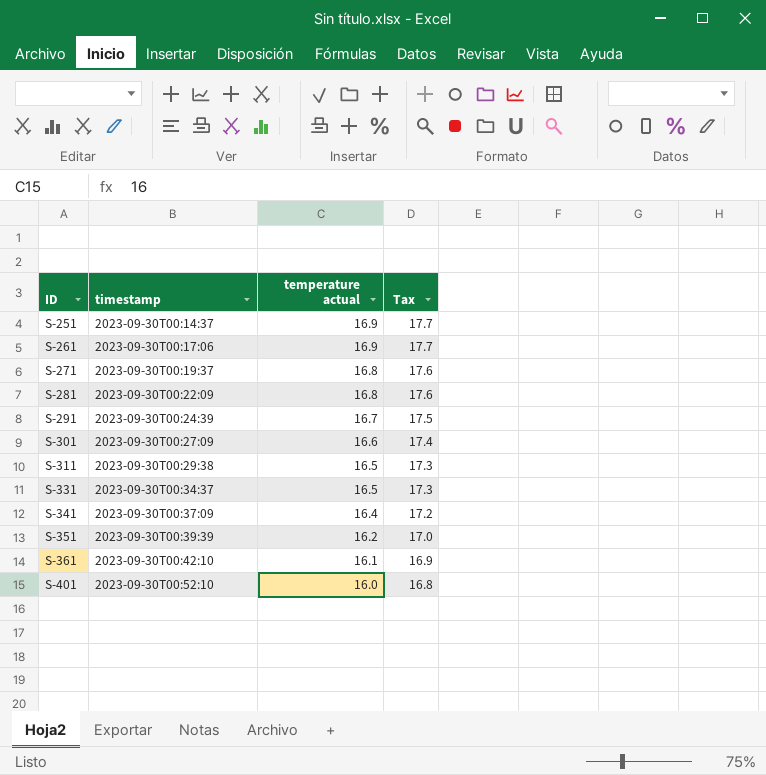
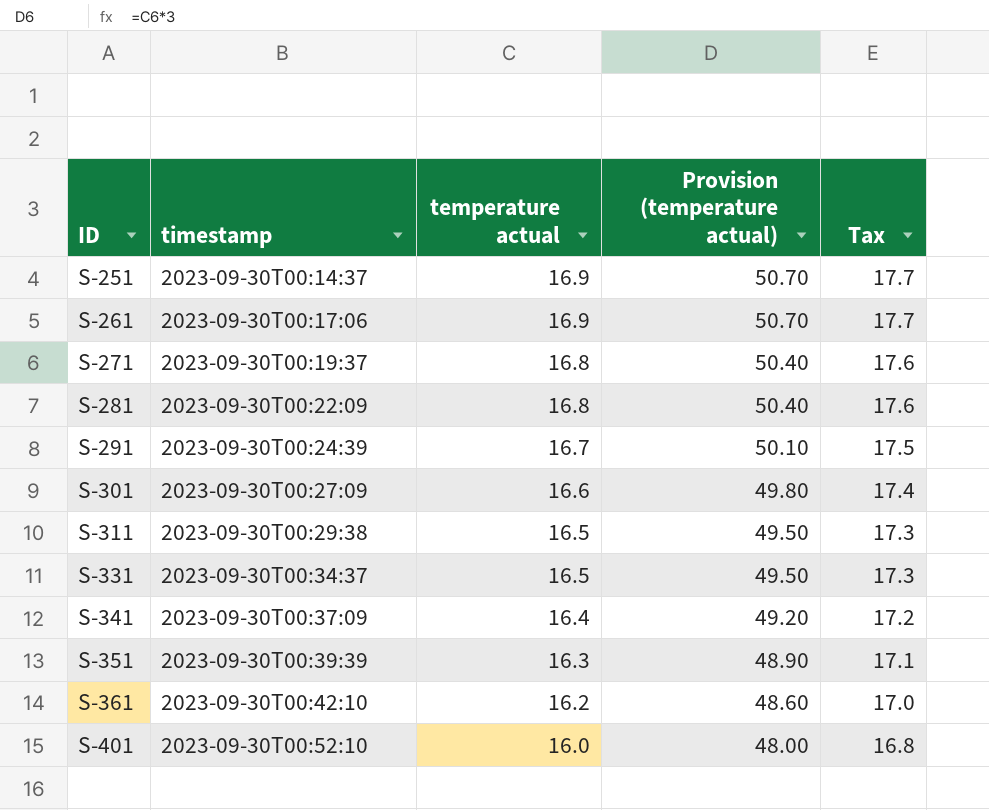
column Provision (temperature actual) | formula: none -> [temperature actual] * 3
S-351 | temperature actual: 16.2 -> 16.3
S-351 | Tax: 17.0 -> 17.1
S-361 | temperature actual: 16.1 -> 16.2
S-361 | Tax: 16.9 -> 17.0

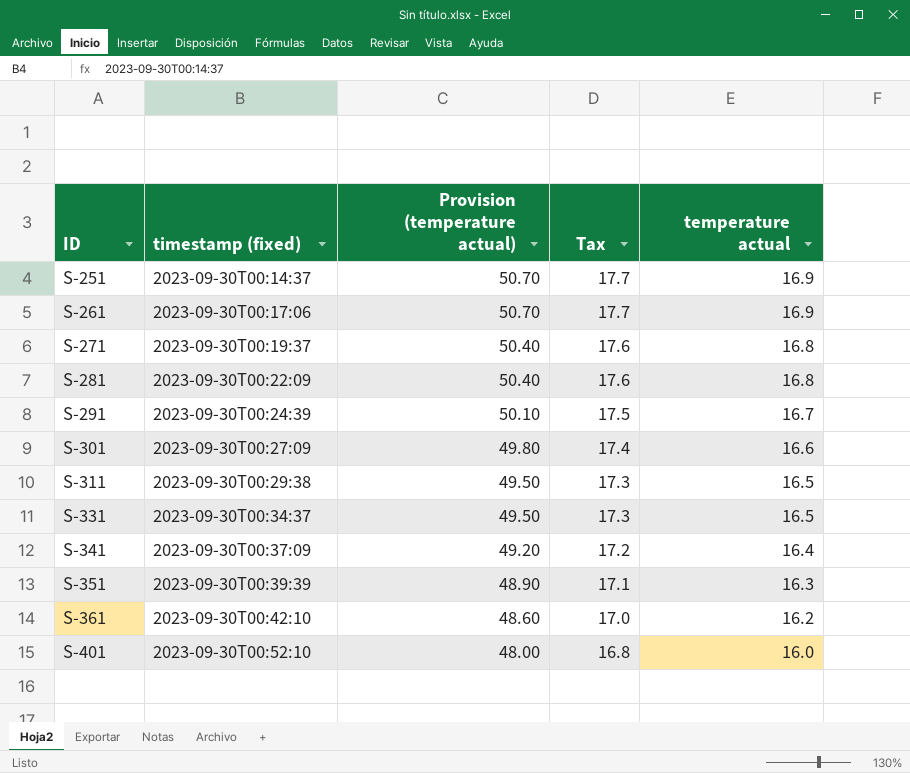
column name: timestamp -> timestamp (fixed)
column temperature actual | position: 3 -> 5

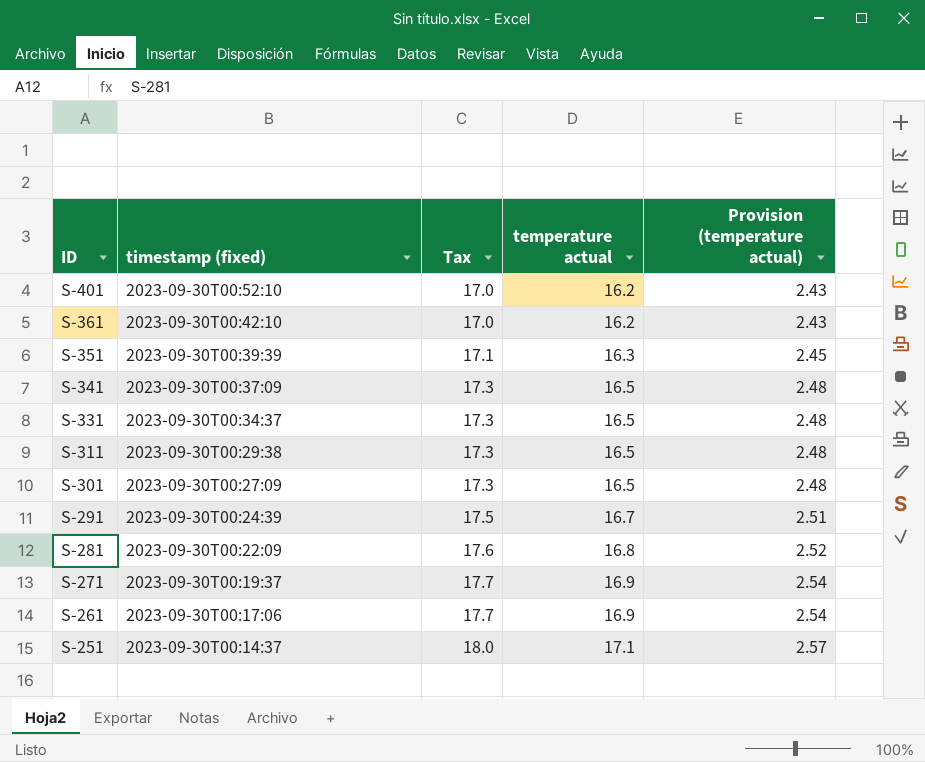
row order: ID ascending -> ID descending
column Provision (temperature actual) | formula: [temperature actual] * 3 -> [temperature actual] * 0.15
column Provision (temperature actual) | position: 3 -> 5
S-401 | Tax: 16.8 -> 17.0
S-401 | temperature actual: 16.0 -> 16.2
S-341 | Tax: 17.2 -> 17.3
S-341 | temperature actual: 16.4 -> 16.5
S-301 | Tax: 17.4 -> 17.3
S-301 | temperature actual: 16.6 -> 16.5
S-271 | Tax: 17.6 -> 17.7
S-271 | temperature actual: 16.8 -> 16.9
S-251 | Tax: 17.7 -> 18.0
S-251 | temperature actual: 16.9 -> 17.1

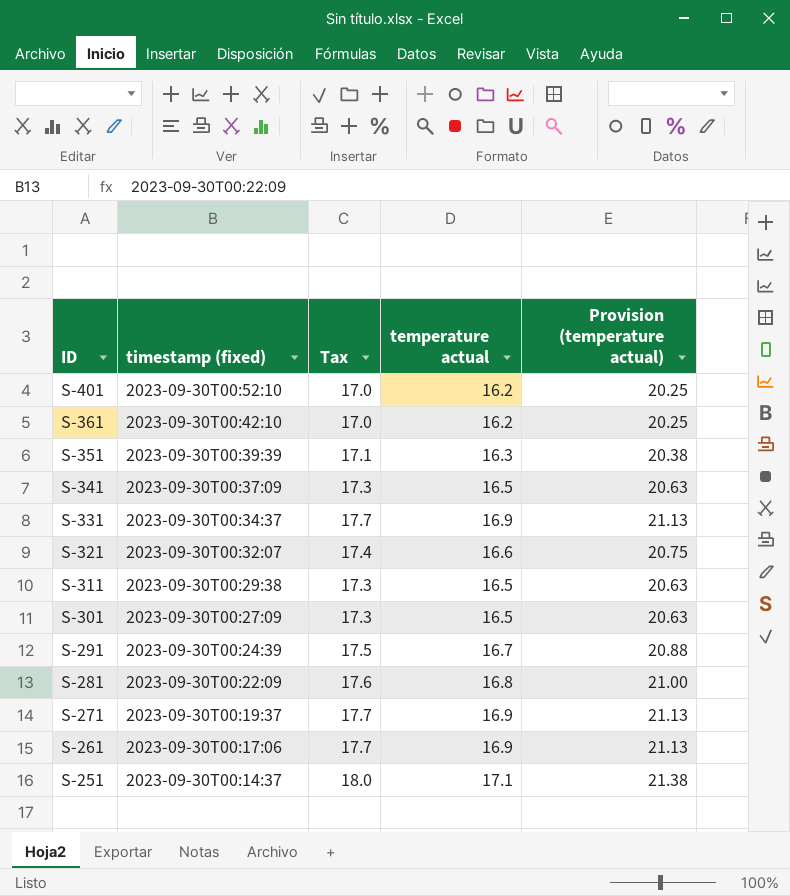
column Provision (temperature actual) | formula: [temperature actual] * 0.15 -> [temperature actual] * 1.25
S-331 | Tax: 17.3 -> 17.7
S-331 | temperature actual: 16.5 -> 16.9
row S-321: none -> 2023-09-30T00:32:07 | 17.4 | 16.6 | 20.75

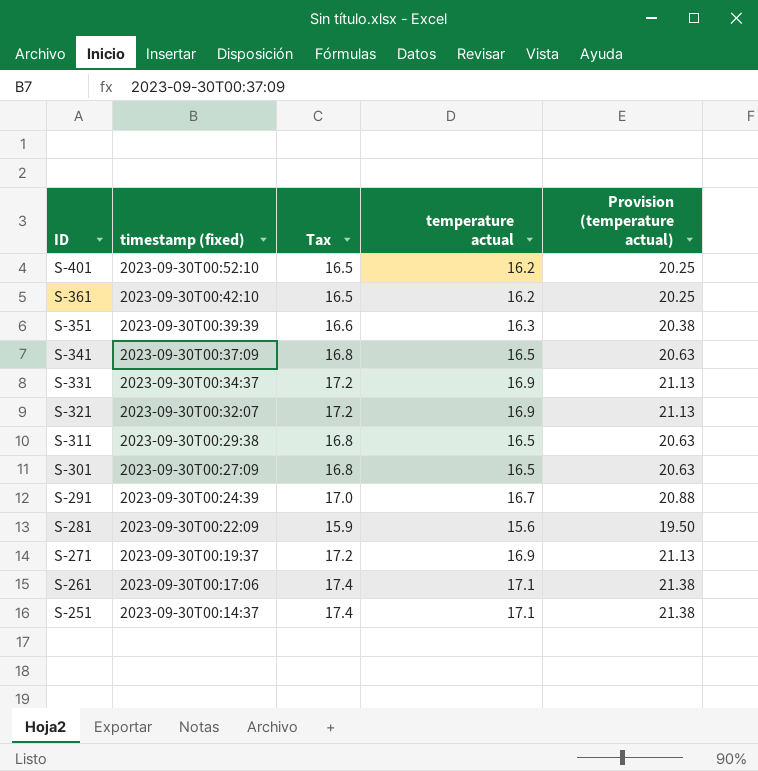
column Tax | formula: [temperature actual] * 1.05 -> [temperature actual] * 1.02
S-321 | temperature actual: 16.6 -> 16.9
S-321 | Provision (temperature actual): 20.75 -> 21.13
S-281 | temperature actual: 16.8 -> 15.6
S-281 | Provision (temperature actual): 21.00 -> 19.50
S-261 | temperature actual: 16.9 -> 17.1
S-261 | Provision (temperature actual): 21.13 -> 21.38

